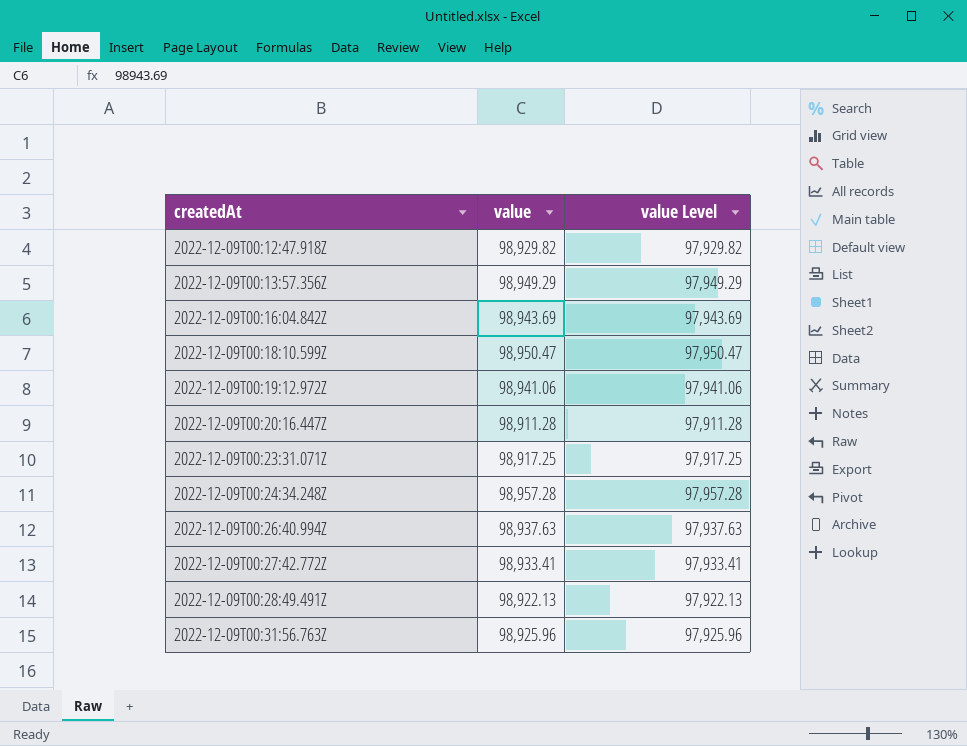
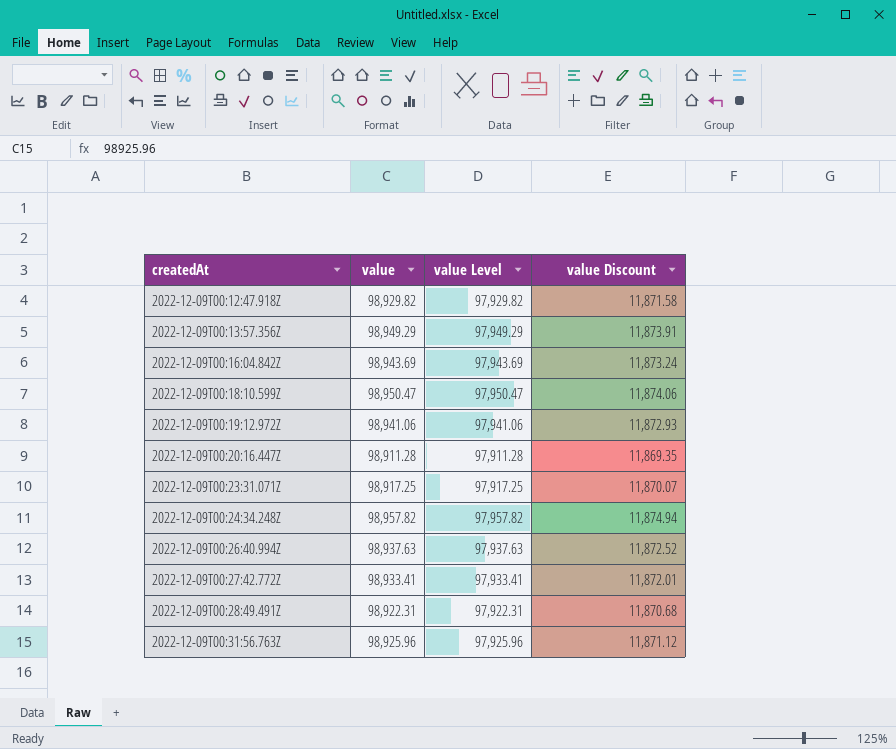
column value Discount | formula: none -> [value] * 0.12
2022-12-09T00:24:34.248Z | value: 98,957.28 -> 98,957.82
2022-12-09T00:24:34.248Z | value Level: 97,957.28 -> 97,957.82
2022-12-09T00:28:49.491Z | value: 98,922.13 -> 98,922.31
2022-12-09T00:28:49.491Z | value Level: 97,922.13 -> 97,922.31

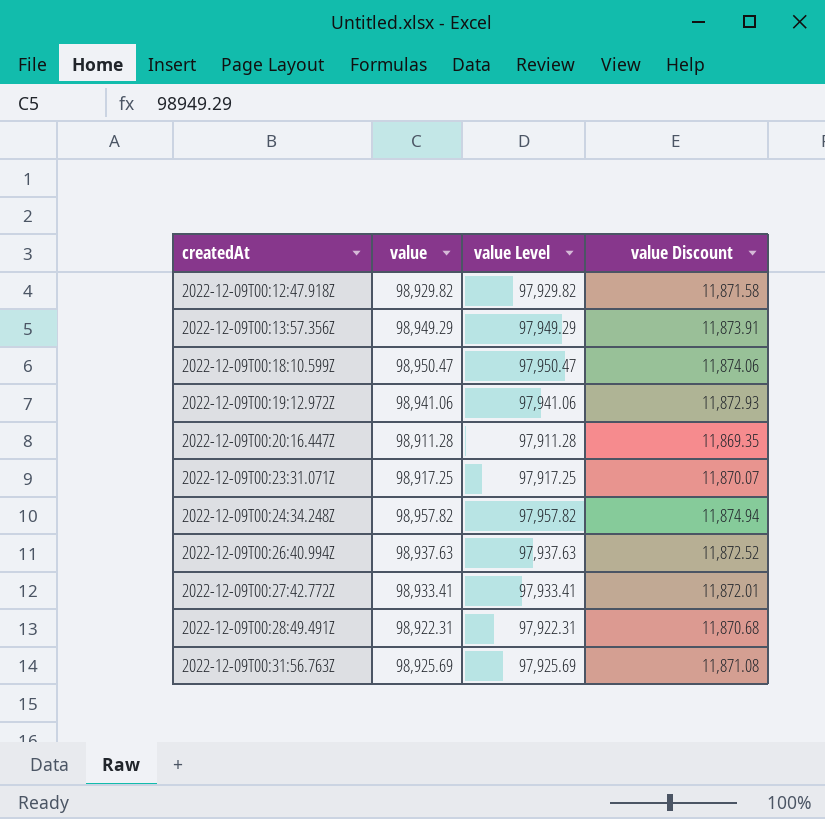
row 2022-12-09T00:16:04.842Z: 98,943.69 | 97,943.69 | 11,873.24 -> none
2022-12-09T00:31:56.763Z | value: 98,925.96 -> 98,925.69
2022-12-09T00:31:56.763Z | value Level: 97,925.96 -> 97,925.69
2022-12-09T00:31:56.763Z | value Discount: 11,871.12 -> 11,871.08

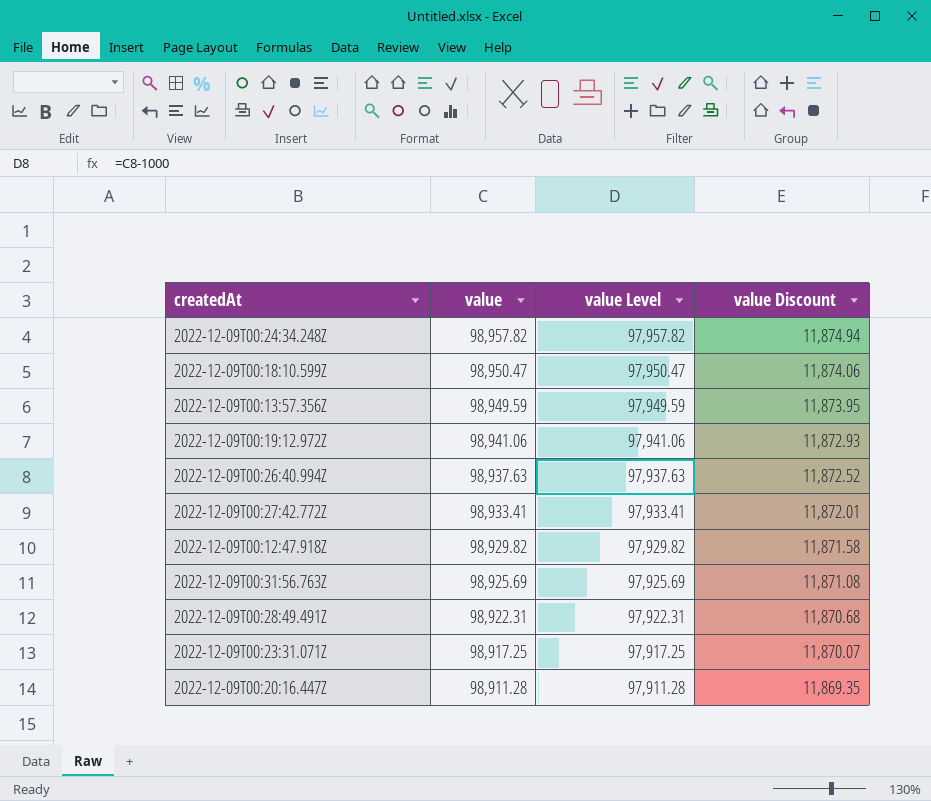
row order: createdAt ascending -> value descending
2022-12-09T00:13:57.356Z | value: 98,949.29 -> 98,949.59
2022-12-09T00:13:57.356Z | value Level: 97,949.29 -> 97,949.59
2022-12-09T00:13:57.356Z | value Discount: 11,873.91 -> 11,873.95

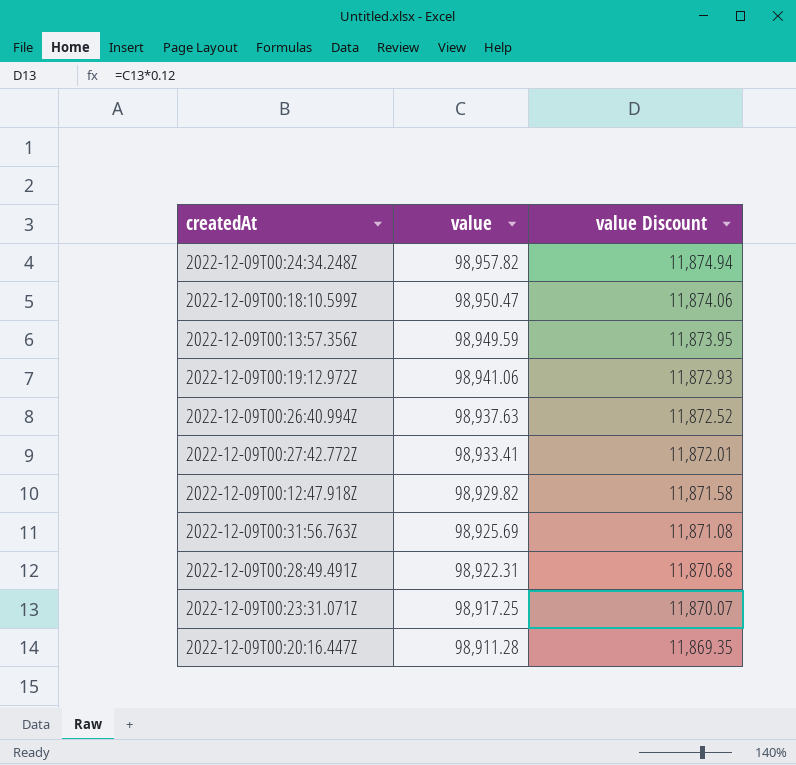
column value Level | formula: [value] - 1000 -> none

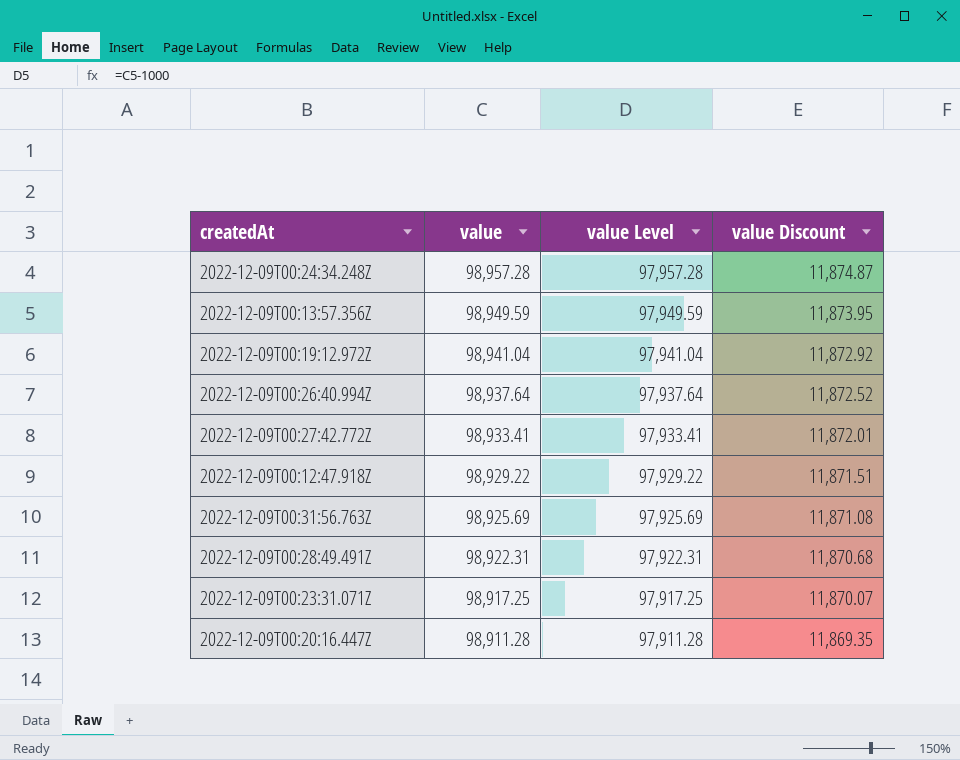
column value Level | formula: none -> [value] - 1000
row 2022-12-09T00:18:10.599Z: 98,950.47 | 11,874.06 -> none
2022-12-09T00:24:34.248Z | value: 98,957.82 -> 98,957.28
2022-12-09T00:24:34.248Z | value Discount: 11,874.94 -> 11,874.87
2022-12-09T00:19:12.972Z | value: 98,941.06 -> 98,941.04
2022-12-09T00:19:12.972Z | value Discount: 11,872.93 -> 11,872.92
2022-12-09T00:26:40.994Z | value: 98,937.63 -> 98,937.64
2022-12-09T00:12:47.918Z | value: 98,929.82 -> 98,929.22
2022-12-09T00:12:47.918Z | value Discount: 11,871.58 -> 11,871.51

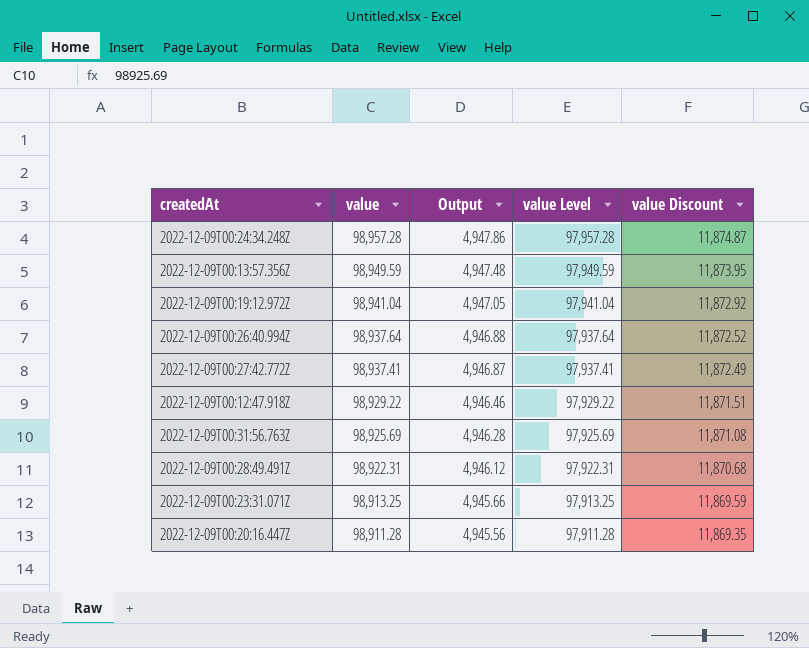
column Output | formula: none -> [value] * 0.05
2022-12-09T00:27:42.772Z | value: 98,933.41 -> 98,937.41
2022-12-09T00:27:42.772Z | value Level: 97,933.41 -> 97,937.41
2022-12-09T00:27:42.772Z | value Discount: 11,872.01 -> 11,872.49
2022-12-09T00:23:31.071Z | value: 98,917.25 -> 98,913.25
2022-12-09T00:23:31.071Z | value Level: 97,917.25 -> 97,913.25
2022-12-09T00:23:31.071Z | value Discount: 11,870.07 -> 11,869.59

